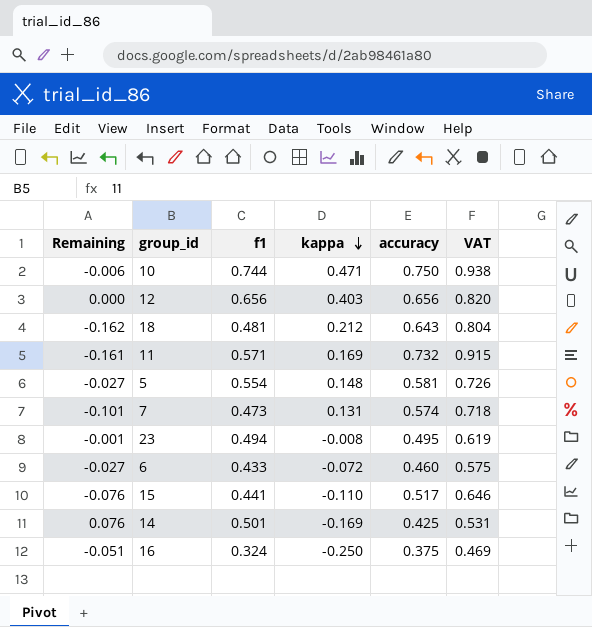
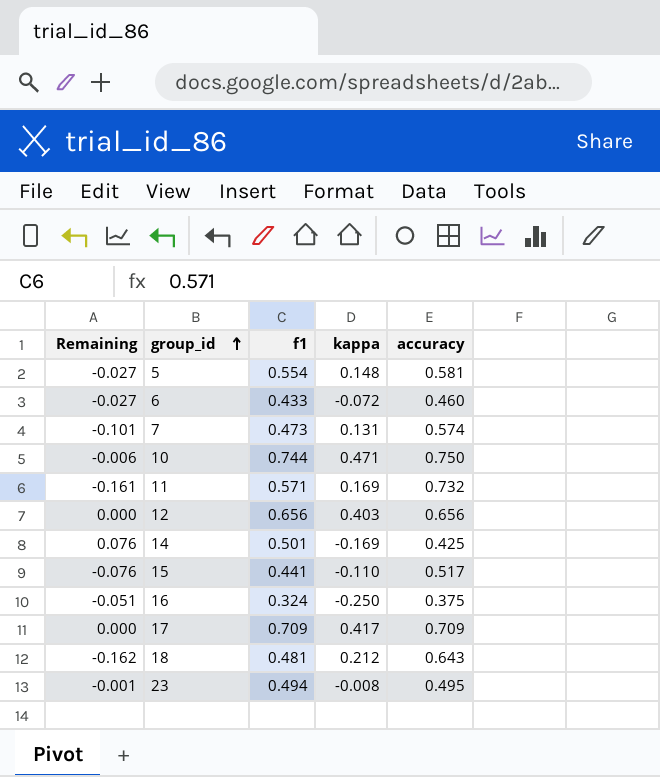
row order: kappa descending -> group_id ascending
column VAT | formula: [accuracy] * 1.25 -> none
row 17: none -> 0.000 | 0.709 | 0.417 | 0.709

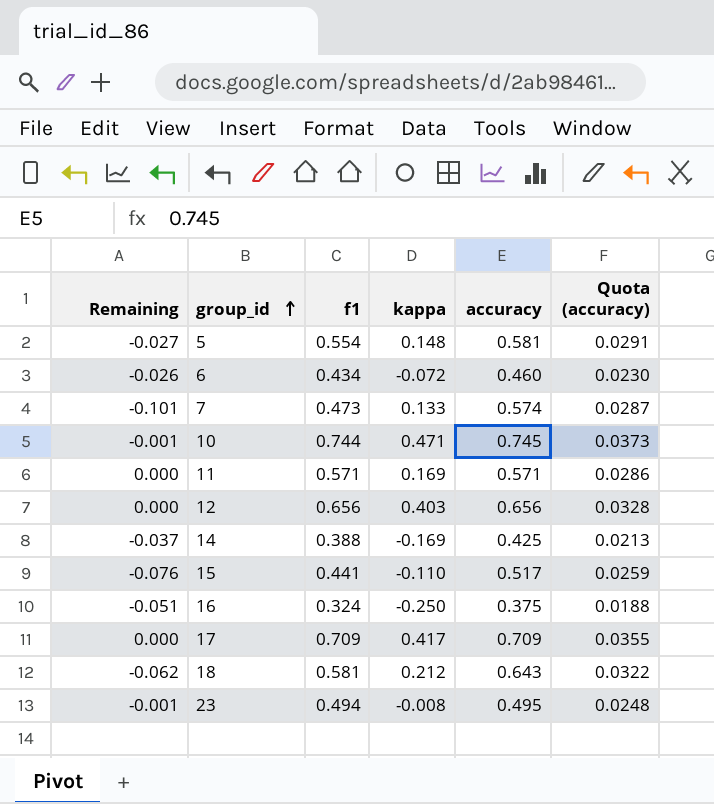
column Quota (accuracy) | formula: none -> [accuracy] * 0.05
6 | Remaining: -0.027 -> -0.026
6 | f1: 0.433 -> 0.434
7 | kappa: 0.131 -> 0.133
10 | Remaining: -0.006 -> -0.001
10 | accuracy: 0.750 -> 0.745
11 | Remaining: -0.161 -> 0.000
11 | accuracy: 0.732 -> 0.571
14 | Remaining: 0.076 -> -0.037
14 | f1: 0.501 -> 0.388
18 | Remaining: -0.162 -> -0.062
18 | f1: 0.481 -> 0.581

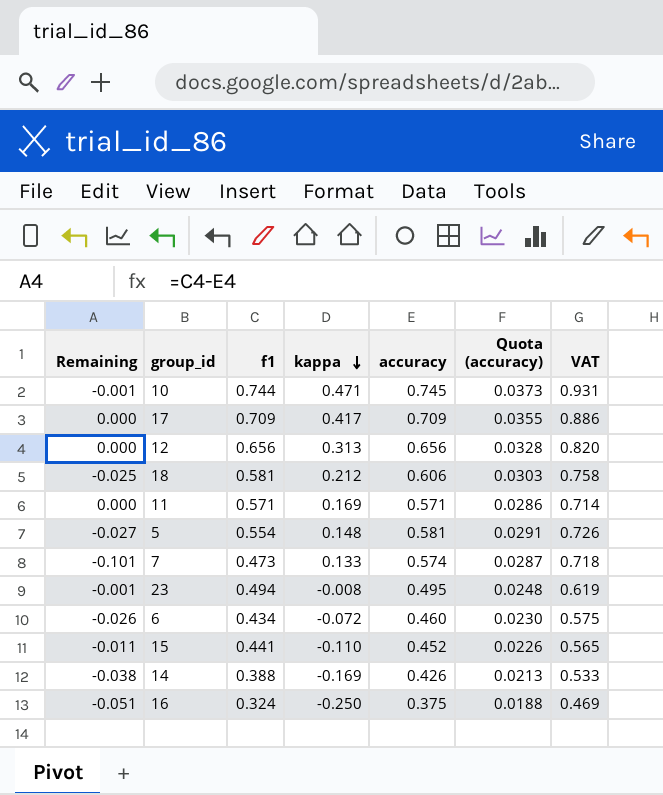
row order: group_id ascending -> kappa descending
column VAT | formula: none -> [accuracy] * 1.25
12 | kappa: 0.403 -> 0.313
18 | Remaining: -0.062 -> -0.025
18 | accuracy: 0.643 -> 0.606
18 | Quota (accuracy): 0.0322 -> 0.0303
15 | Remaining: -0.076 -> -0.011
15 | accuracy: 0.517 -> 0.452
15 | Quota (accuracy): 0.0259 -> 0.0226
14 | Remaining: -0.037 -> -0.038
14 | accuracy: 0.425 -> 0.426

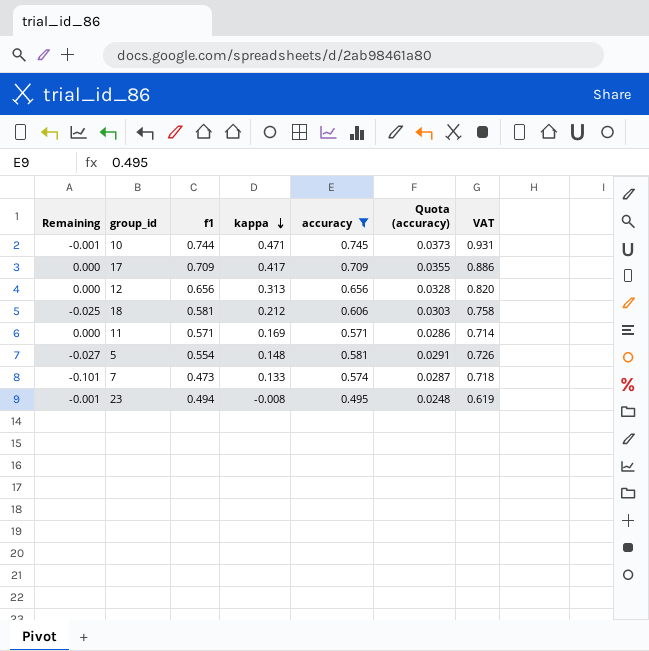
filter: none -> accuracy >= 0.495

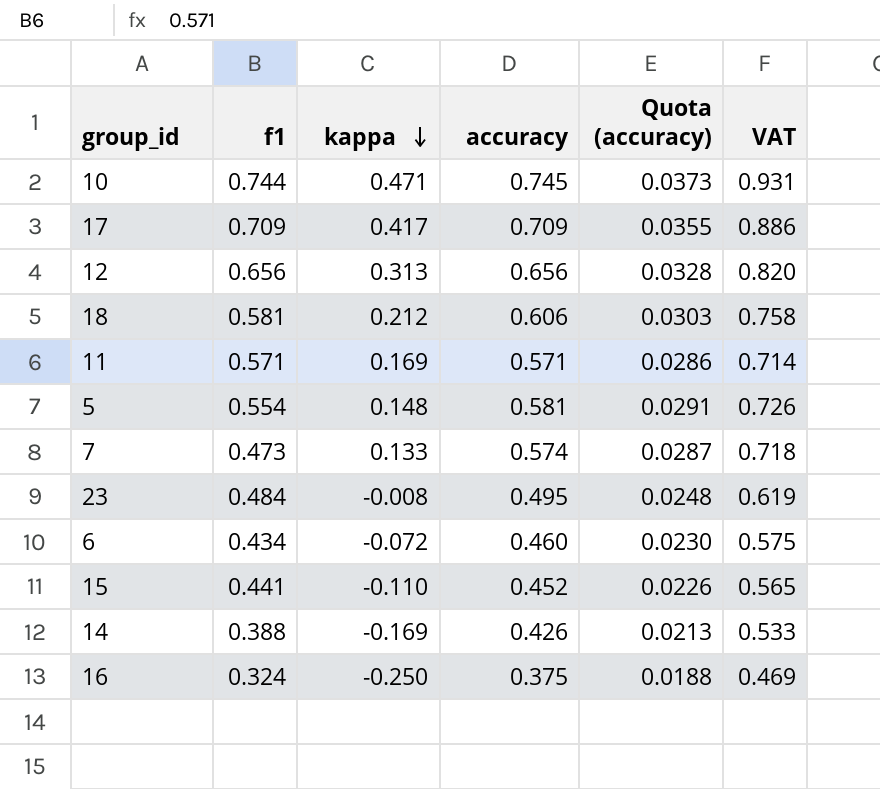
filter: accuracy >= 0.495 -> none
column Remaining | formula: [f1] - [accuracy] -> none
23 | f1: 0.494 -> 0.484

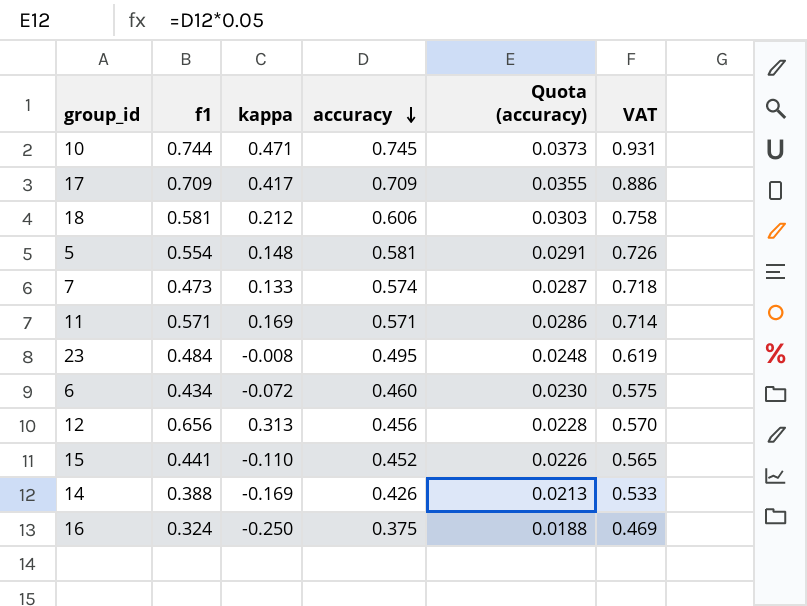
row order: kappa descending -> accuracy descending
12 | accuracy: 0.656 -> 0.456
12 | Quota (accuracy): 0.0328 -> 0.0228
12 | VAT: 0.820 -> 0.570

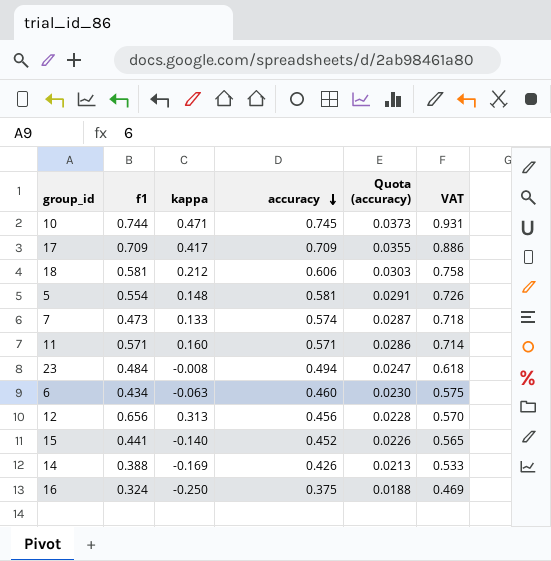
11 | kappa: 0.169 -> 0.160
23 | accuracy: 0.495 -> 0.494
23 | Quota (accuracy): 0.0248 -> 0.0247
23 | VAT: 0.619 -> 0.618
6 | kappa: -0.072 -> -0.063
15 | kappa: -0.110 -> -0.140

